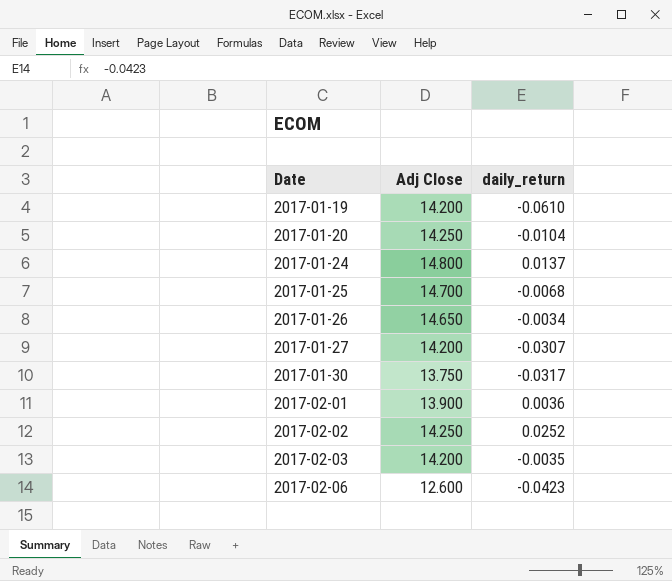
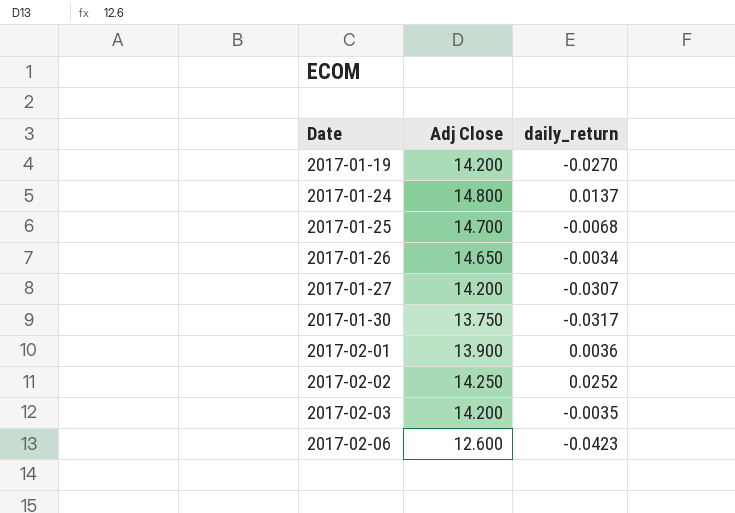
row 2017-01-20: 14.250 | -0.0104 -> none
2017-01-19 | daily_return: -0.0610 -> -0.0270

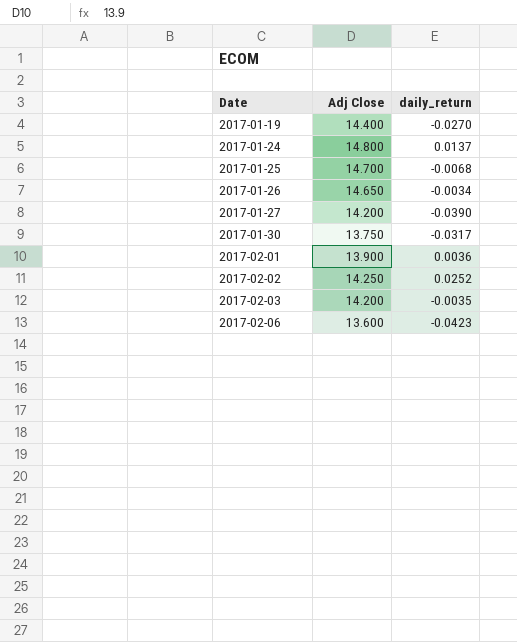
2017-01-19 | Adj Close: 14.200 -> 14.400
2017-01-27 | daily_return: -0.0307 -> -0.0390
2017-02-06 | Adj Close: 12.600 -> 13.600

